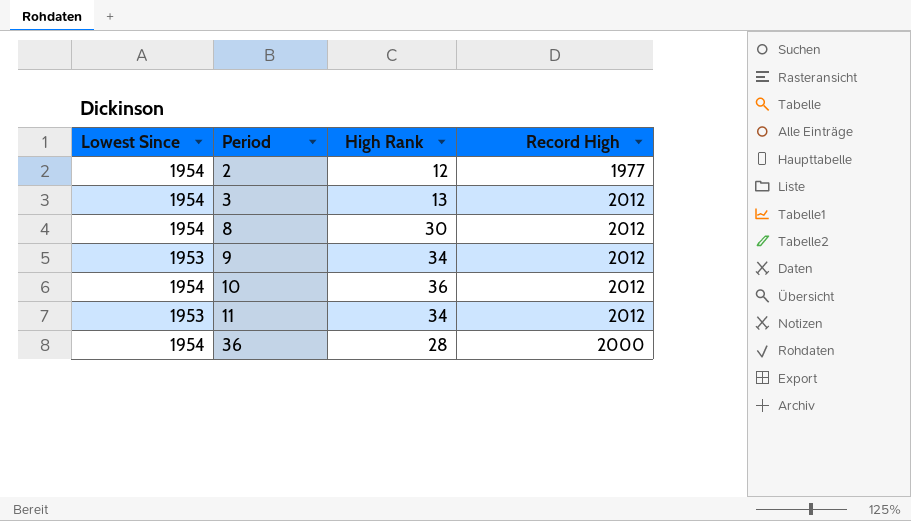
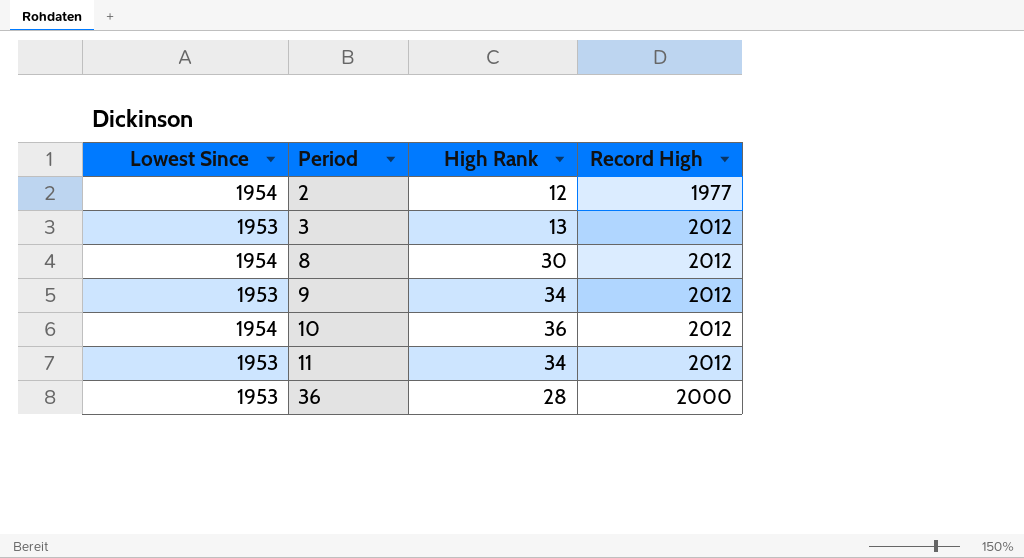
3 | Lowest Since: 1954 -> 1953
36 | Lowest Since: 1954 -> 1953

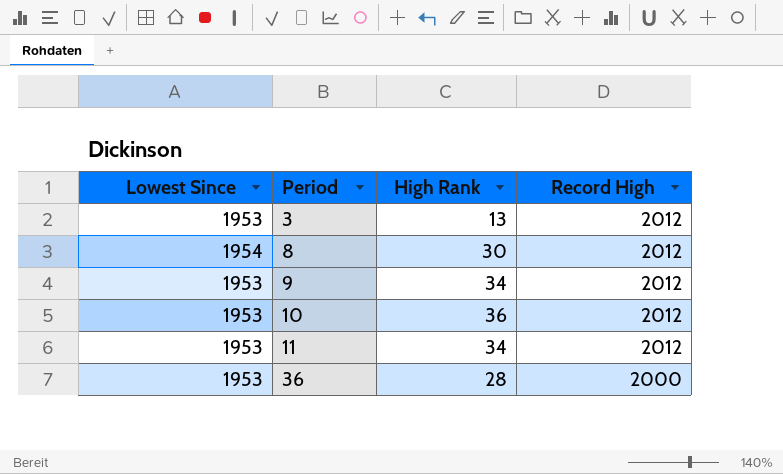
row 2: 1954 | 12 | 1977 -> none
10 | Lowest Since: 1954 -> 1953

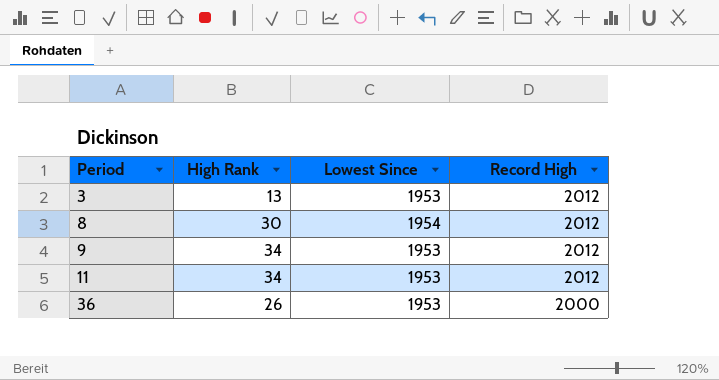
column Lowest Since | position: 1 -> 3
row 10: 1953 | 36 | 2012 -> none
36 | High Rank: 28 -> 26

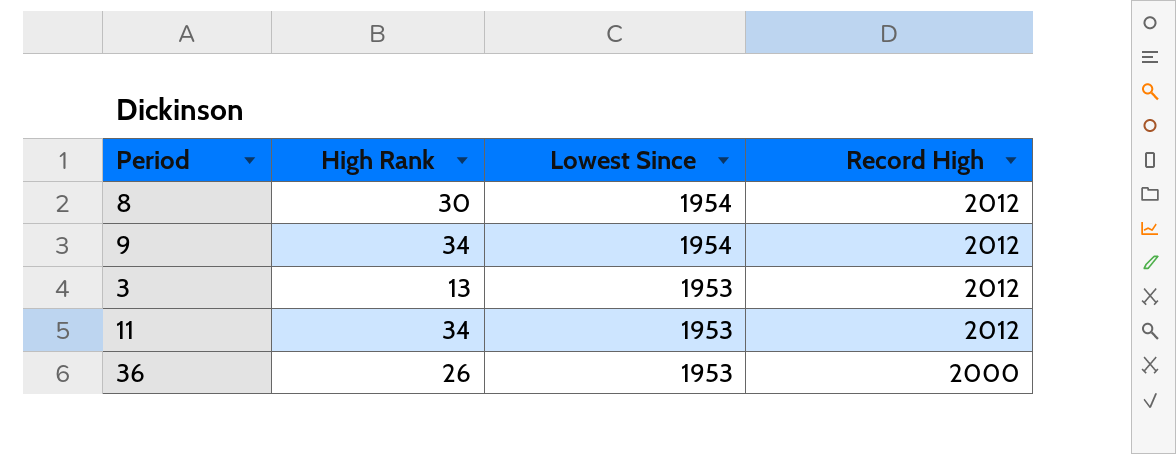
row order: Period ascending -> Lowest Since descending
9 | Lowest Since: 1953 -> 1954

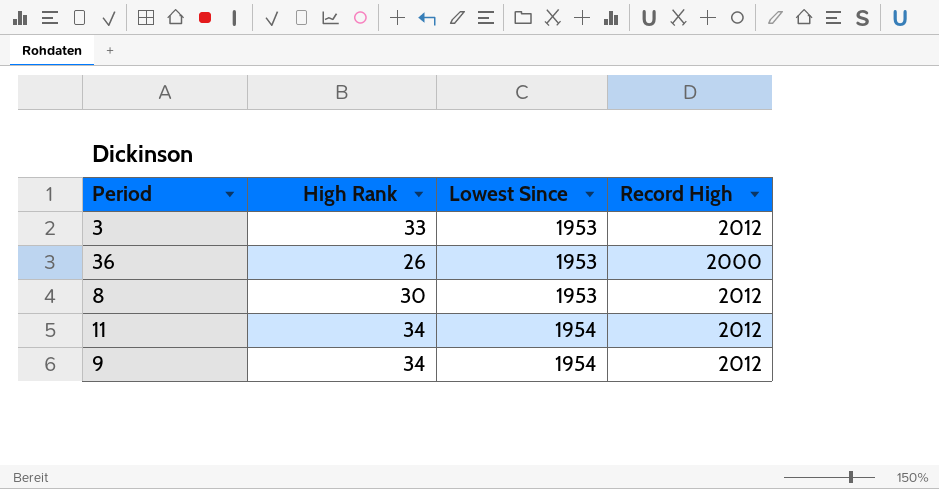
row order: Lowest Since descending -> Lowest Since ascending
3 | High Rank: 13 -> 33
8 | Lowest Since: 1954 -> 1953
11 | Lowest Since: 1953 -> 1954

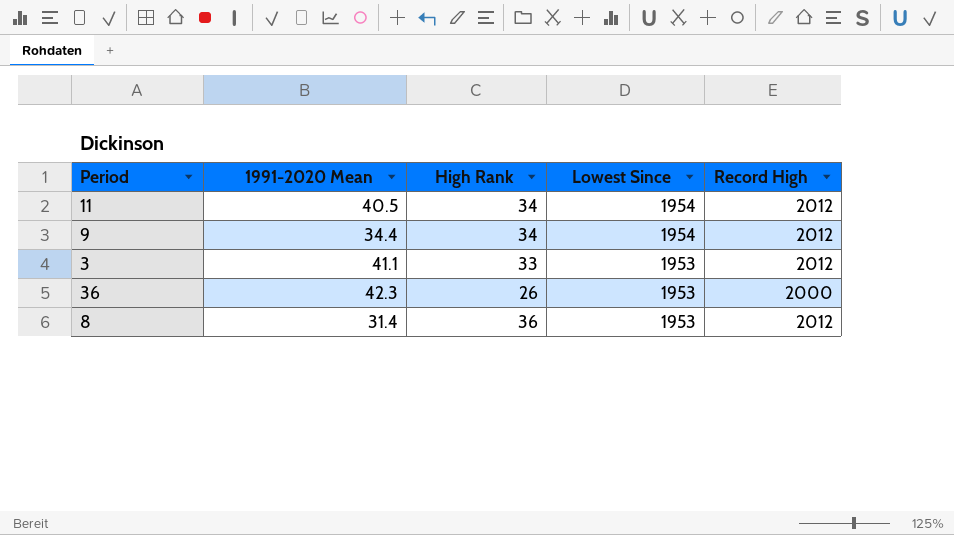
row order: Lowest Since ascending -> Lowest Since descending
column 1991-2020 Mean | position: none -> 2
8 | High Rank: 30 -> 36

